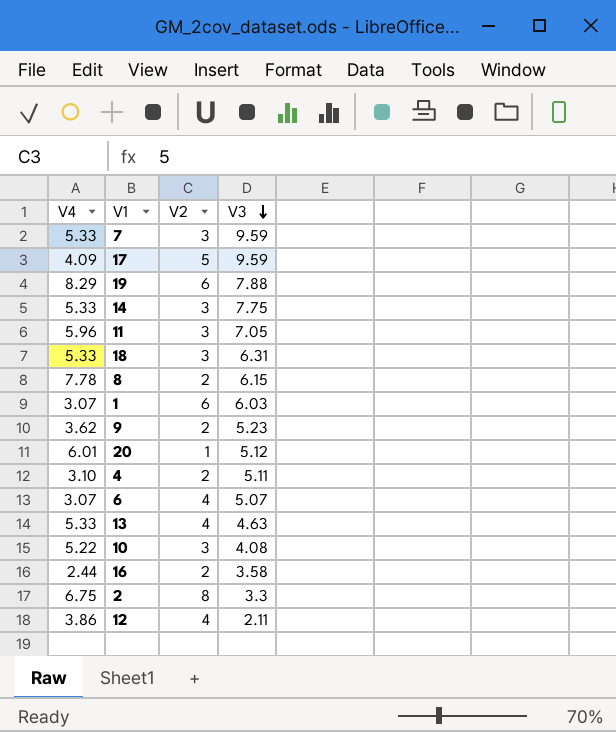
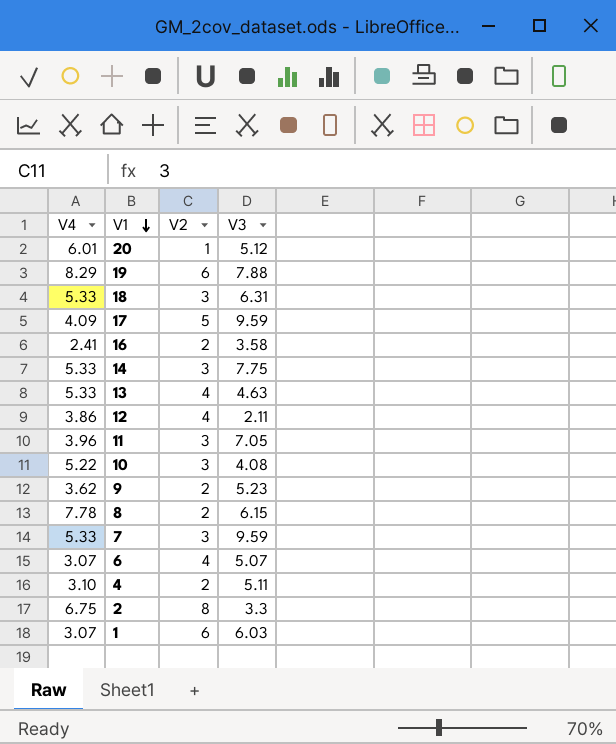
row order: V3 descending -> V1 descending
16 | V4: 2.44 -> 2.41
11 | V4: 5.96 -> 3.96

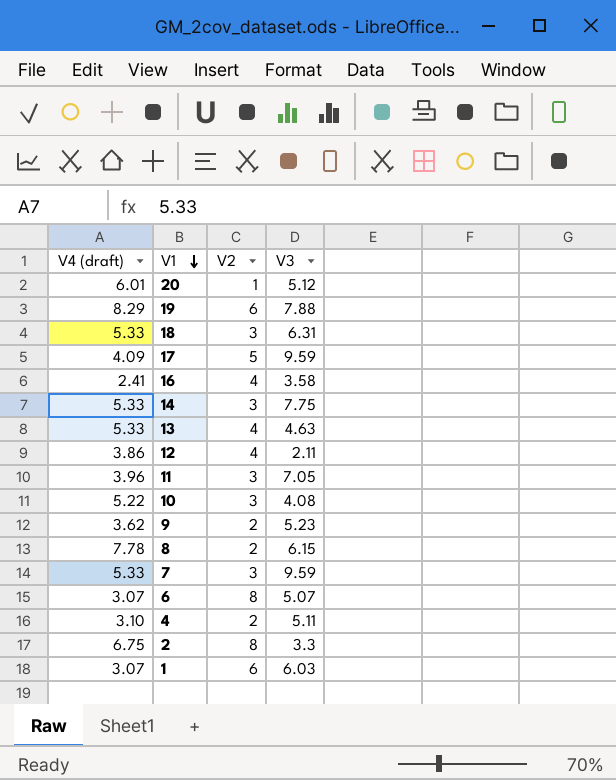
column name: V4 -> V4 (draft)
16 | V2: 2 -> 4
6 | V2: 4 -> 8

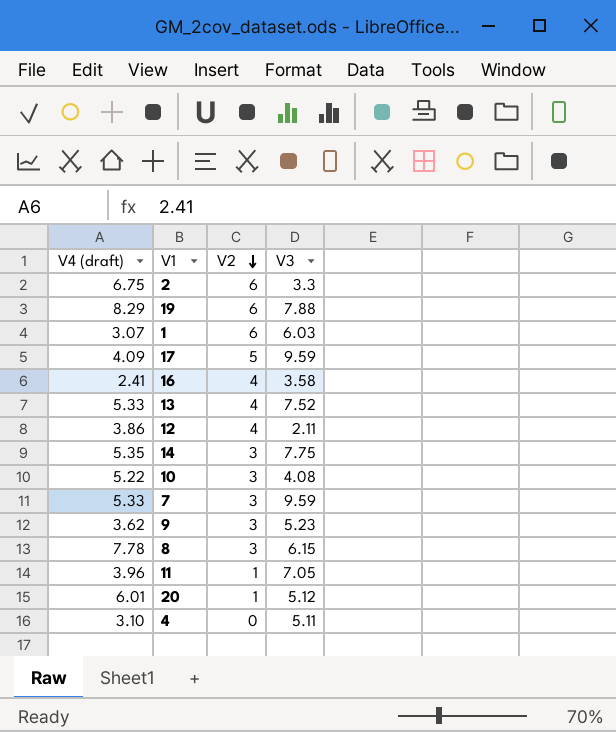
row order: V1 descending -> V2 descending
row 18: 5.33 | 3 | 6.31 -> none
row 6: 3.07 | 8 | 5.07 -> none
2 | V2: 8 -> 6
13 | V3: 4.63 -> 7.52
14 | V4 (draft): 5.33 -> 5.35
9 | V2: 2 -> 3
8 | V2: 2 -> 3
11 | V2: 3 -> 1
4 | V2: 2 -> 0

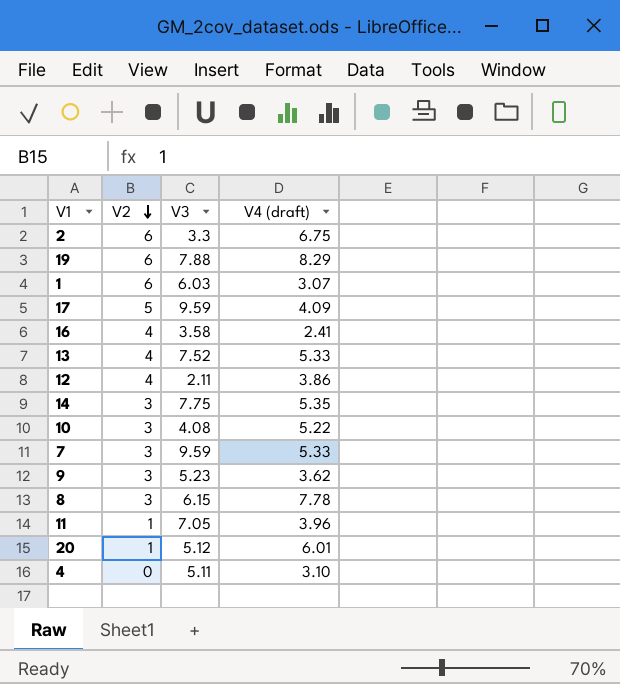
column V4 (draft) | position: 1 -> 4

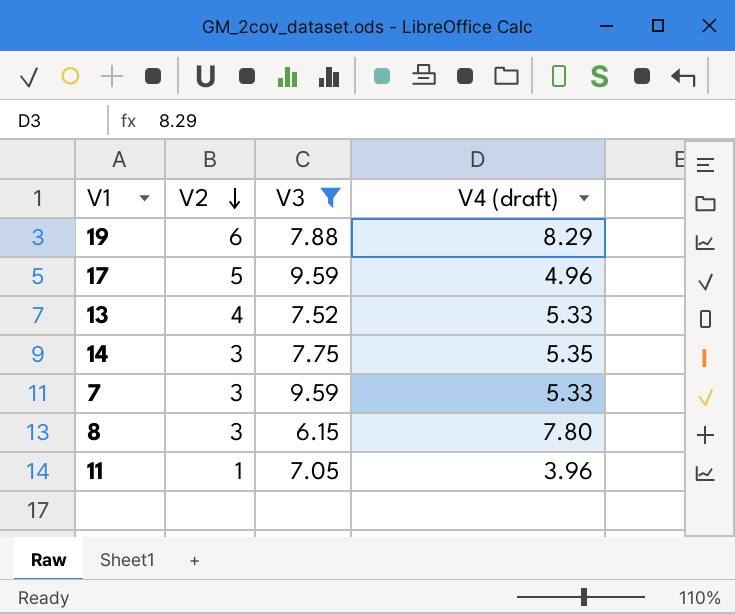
filter: none -> V3 >= 6.15
17 | V4 (draft): 4.09 -> 4.96
8 | V4 (draft): 7.78 -> 7.80

